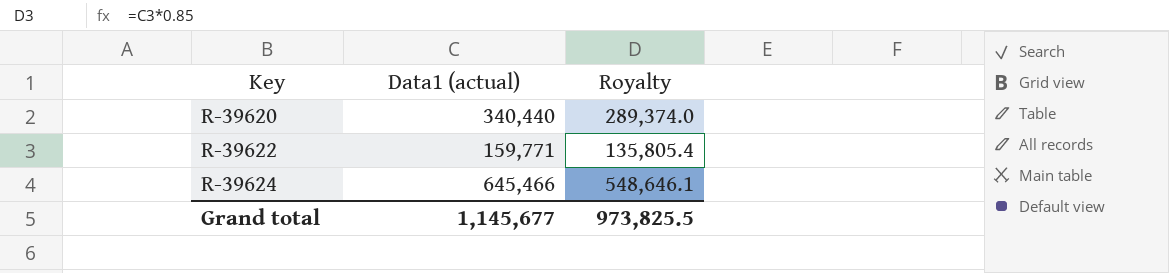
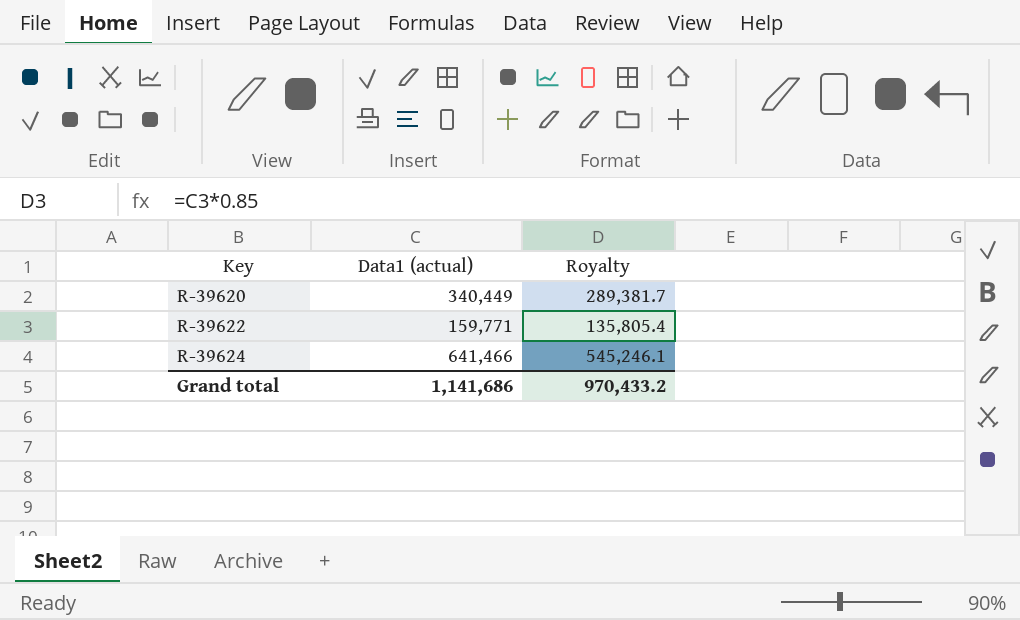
R-39620 | Data1 (actual): 340,440 -> 340,449
R-39620 | Royalty: 289,374.0 -> 289,381.7
R-39624 | Data1 (actual): 645,466 -> 641,466
R-39624 | Royalty: 548,646.1 -> 545,246.1
Grand total | Data1 (actual): 1,145,677 -> 1,141,686
Grand total | Royalty: 973,825.5 -> 970,433.2

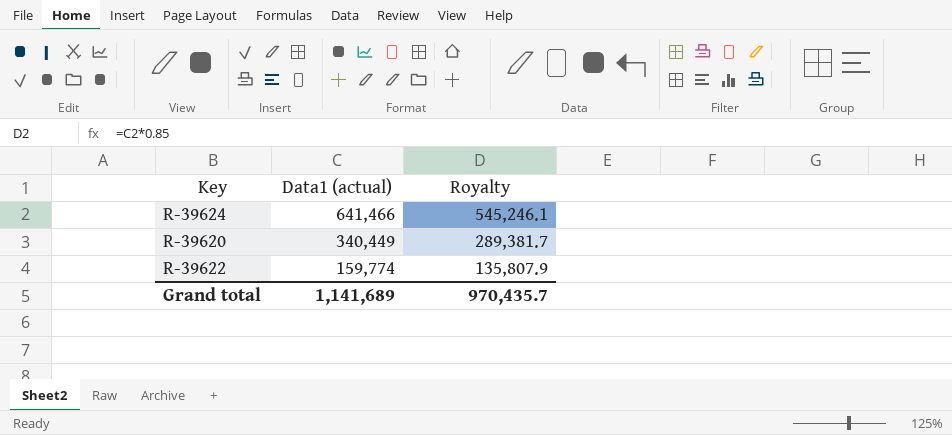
row order: Key ascending -> Data1 (actual) descending
R-39622 | Data1 (actual): 159,771 -> 159,774
R-39622 | Royalty: 135,805.4 -> 135,807.9
Grand total | Data1 (actual): 1,141,686 -> 1,141,689
Grand total | Royalty: 970,433.2 -> 970,435.7

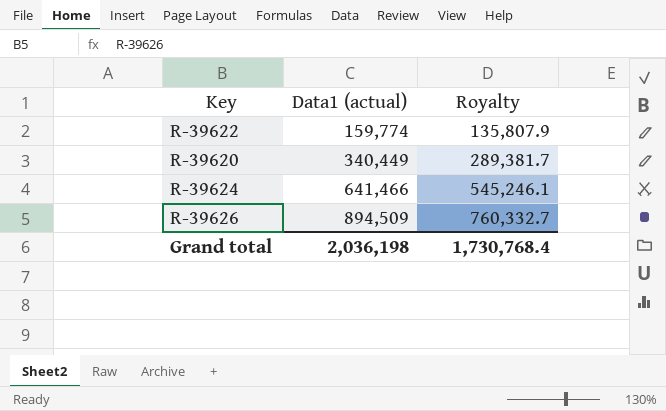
row order: Data1 (actual) descending -> Data1 (actual) ascending
row R-39626: none -> 894,509 | 760,332.7
Grand total | Data1 (actual): 1,141,689 -> 2,036,198
Grand total | Royalty: 970,435.7 -> 1,730,768.4

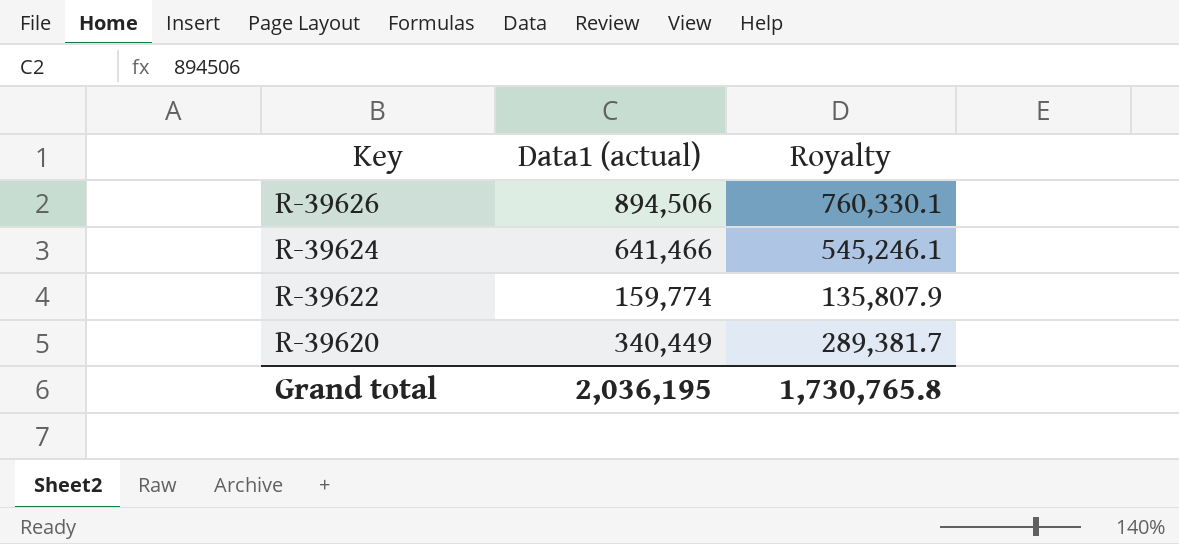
row order: Data1 (actual) ascending -> Key descending
R-39626 | Data1 (actual): 894,509 -> 894,506
R-39626 | Royalty: 760,332.7 -> 760,330.1
Grand total | Data1 (actual): 2,036,198 -> 2,036,195
Grand total | Royalty: 1,730,768.4 -> 1,730,765.8

